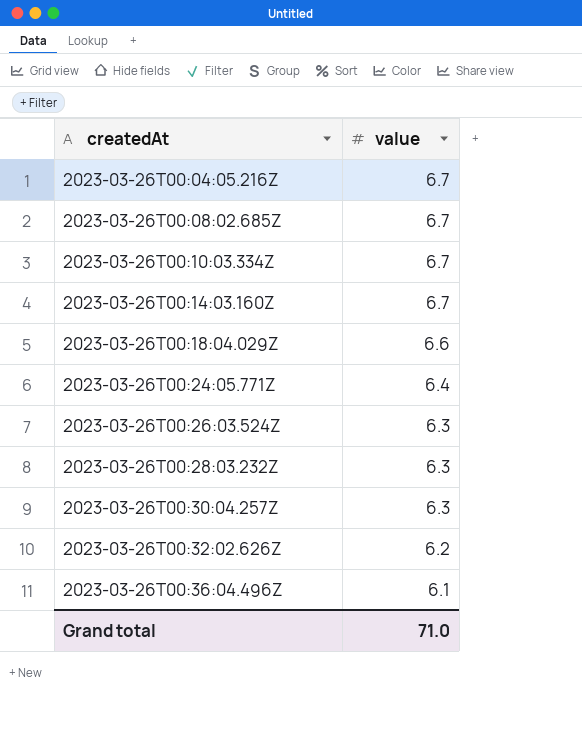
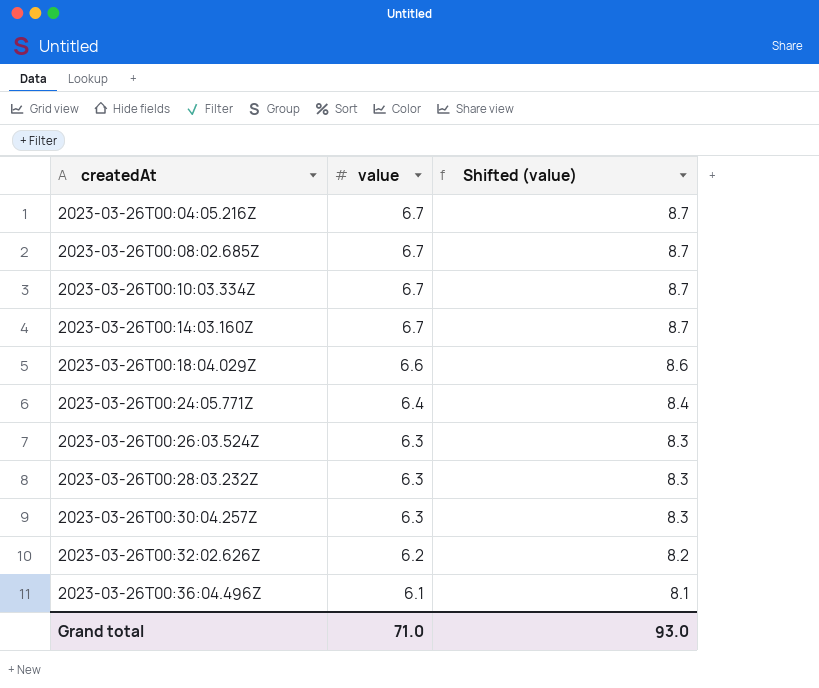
column Shifted (value) | formula: none -> [value] + 2

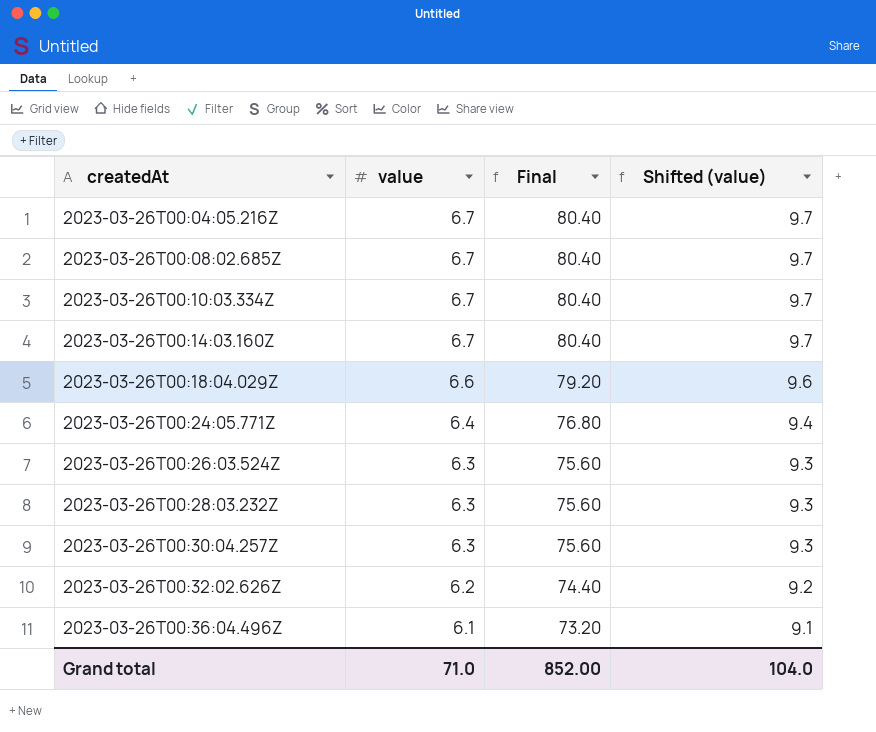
column Final | formula: none -> [value] * 12
column Shifted (value) | formula: [value] + 2 -> [value] + 3
Grand total | Shifted (value): 93.0 -> 104.0

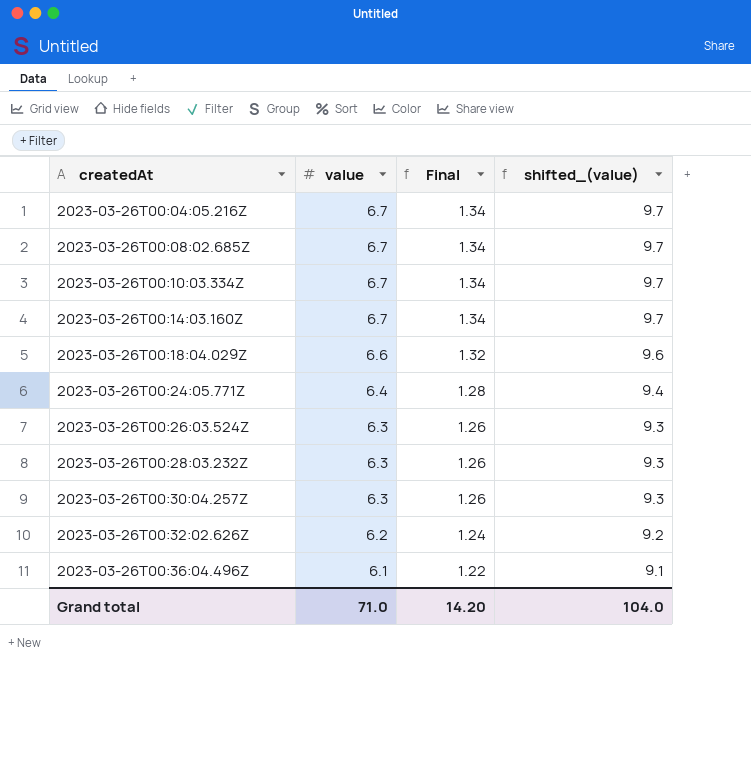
column Final | formula: [value] * 12 -> [value] * 0.2
column name: Shifted (value) -> shifted_(value)
Grand total | Final: 852.00 -> 14.20

